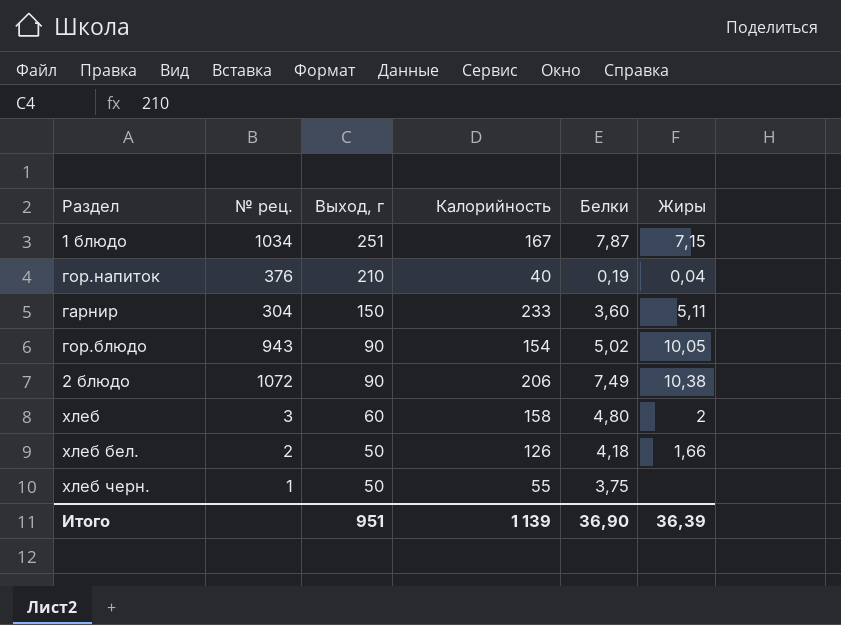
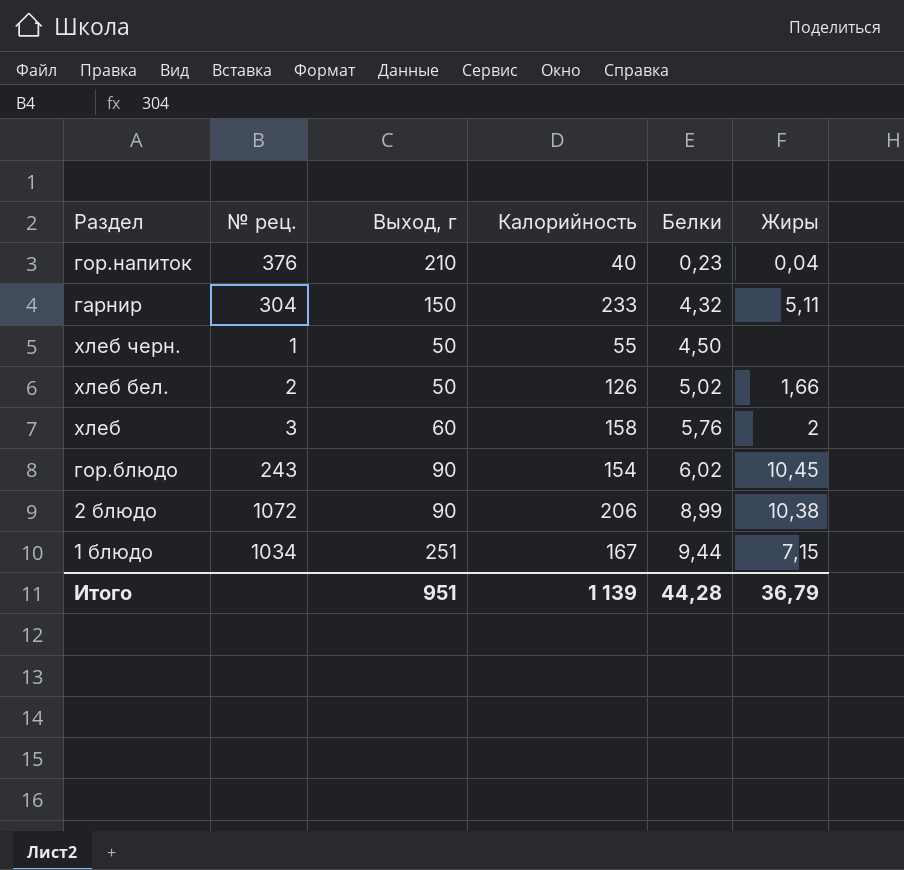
row order: Выход, г descending -> Белки ascending
гор.напиток | Белки: 0,19 -> 0,23
гарнир | Белки: 3,60 -> 4,32
хлеб черн. | Белки: 3,75 -> 4,50
хлеб бел. | Белки: 4,18 -> 5,02
хлеб | Белки: 4,80 -> 5,76
гор.блюдо | № рец.: 943 -> 243
гор.блюдо | Белки: 5,02 -> 6,02
гор.блюдо | Жиры: 10,05 -> 10,45
2 блюдо | Белки: 7,49 -> 8,99
1 блюдо | Белки: 7,87 -> 9,44
Итого | Белки: 36,90 -> 44,28
Итого | Жиры: 36,39 -> 36,79

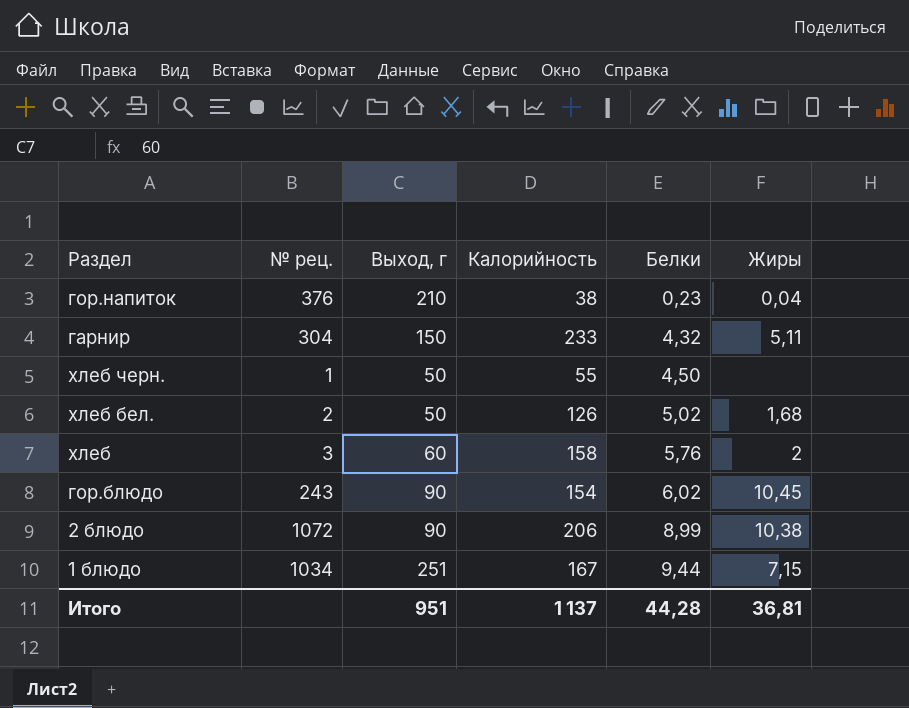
гор.напиток | Калорийность: 40 -> 38
хлеб бел. | Жиры: 1,66 -> 1,68
Итого | Калорийность: 1 139 -> 1 137
Итого | Жиры: 36,79 -> 36,81

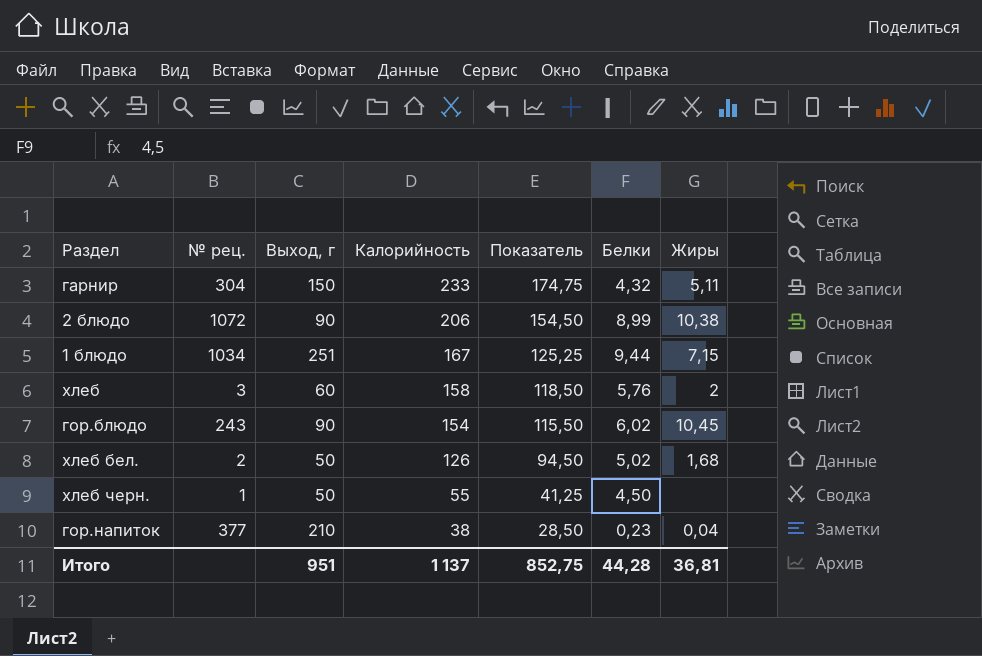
row order: Белки ascending -> Калорийность descending
column Показатель | formula: none -> [Калорийность] * 0,75
гор.напиток | № рец.: 376 -> 377

